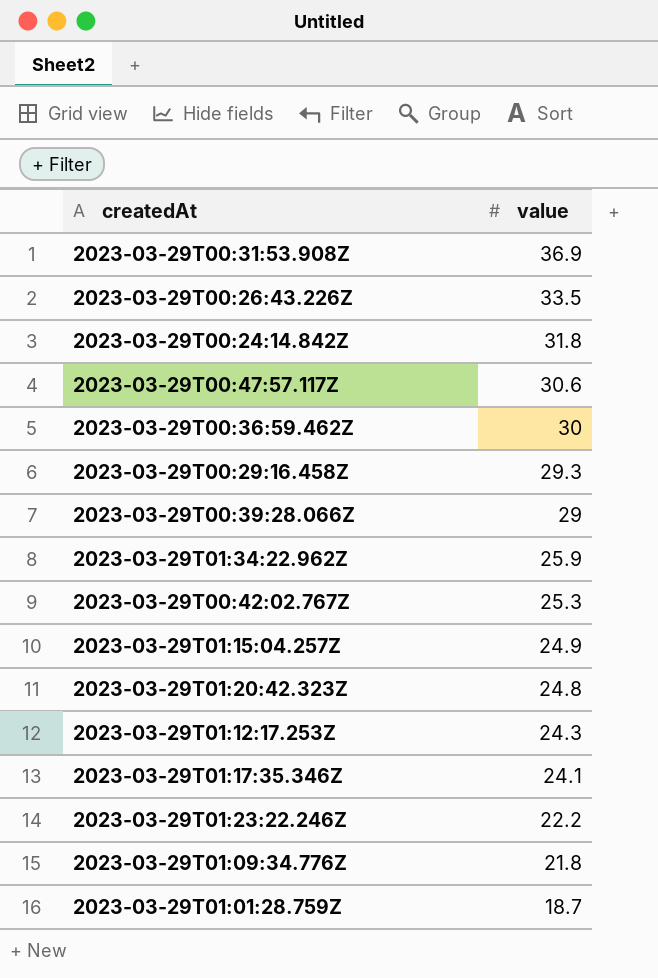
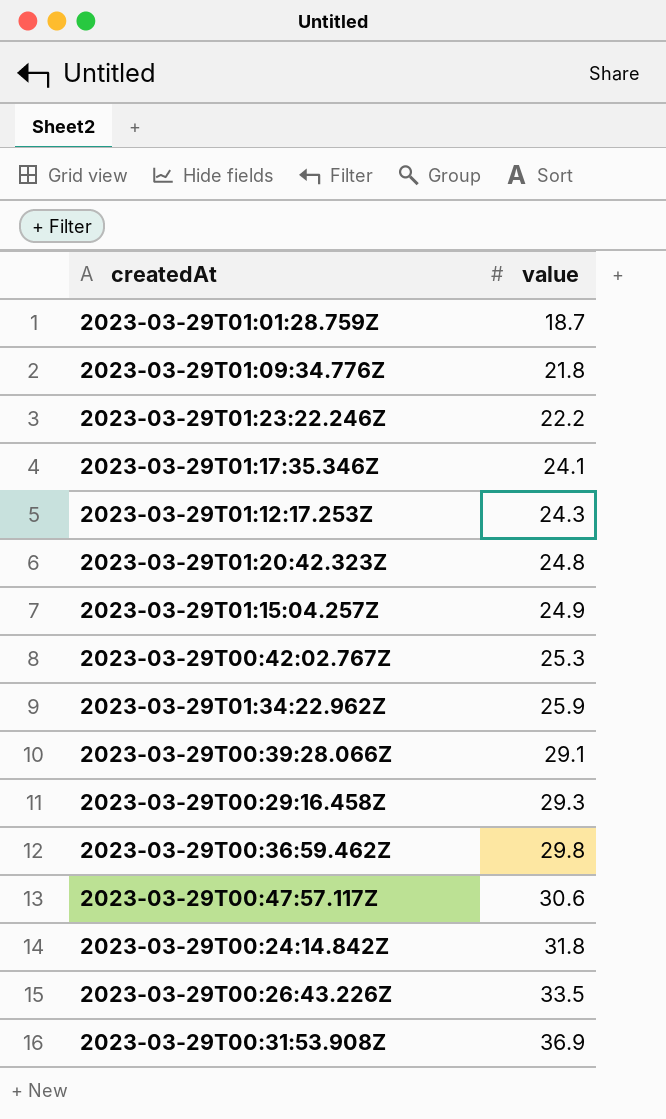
row order: value descending -> value ascending
2023-03-29T00:39:28.066Z | value: 29 -> 29.1
2023-03-29T00:36:59.462Z | value: 30 -> 29.8

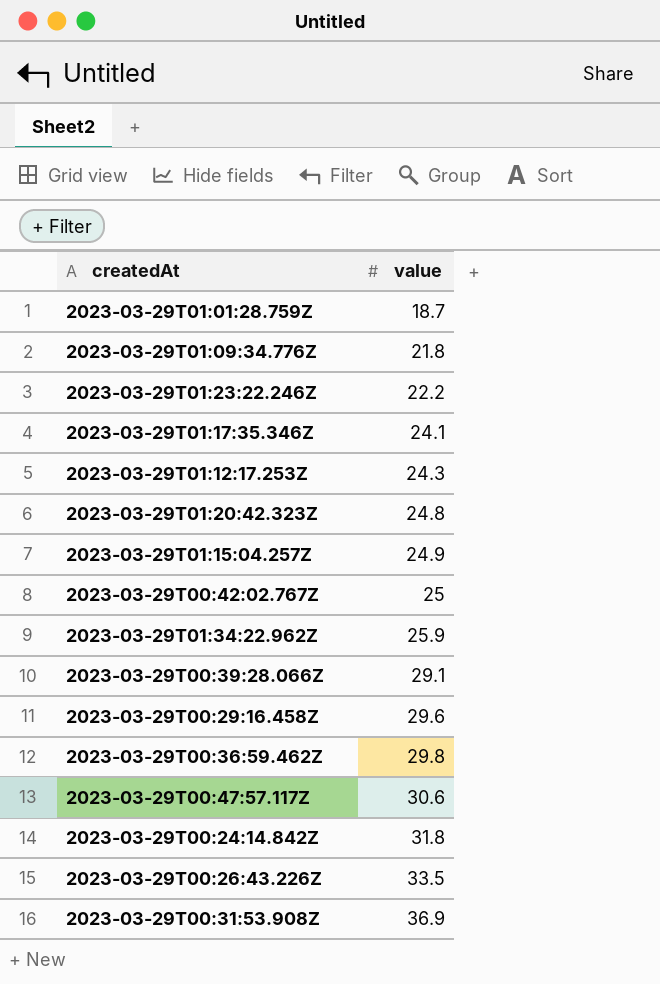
2023-03-29T00:42:02.767Z | value: 25.3 -> 25
2023-03-29T00:29:16.458Z | value: 29.3 -> 29.6

